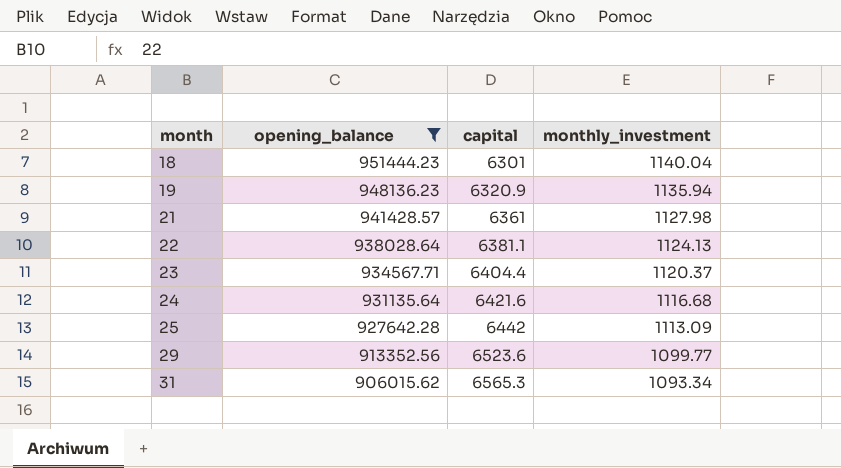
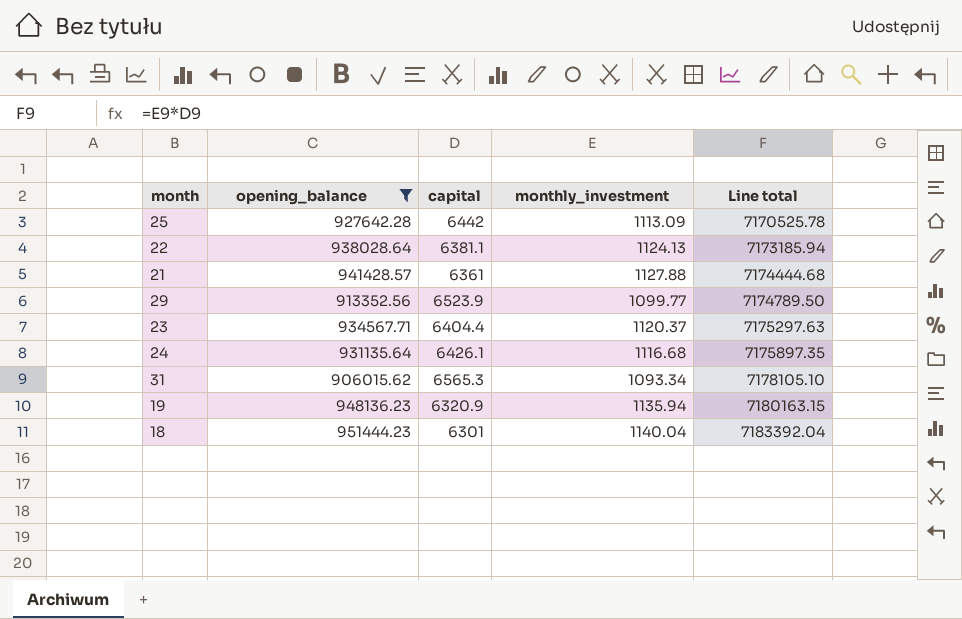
row order: month ascending -> Line total ascending
column Line total | formula: none -> [capital] * [monthly_investment]
21 | monthly_investment: 1127.98 -> 1127.88
29 | capital: 6523.6 -> 6523.9
24 | capital: 6421.6 -> 6426.1

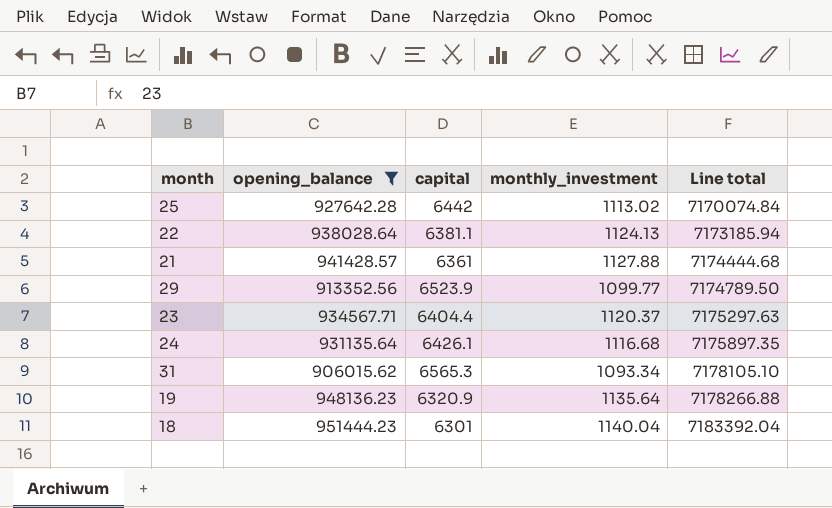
25 | monthly_investment: 1113.09 -> 1113.02
25 | Line total: 7170525.78 -> 7170074.84
19 | monthly_investment: 1135.94 -> 1135.64
19 | Line total: 7180163.15 -> 7178266.88

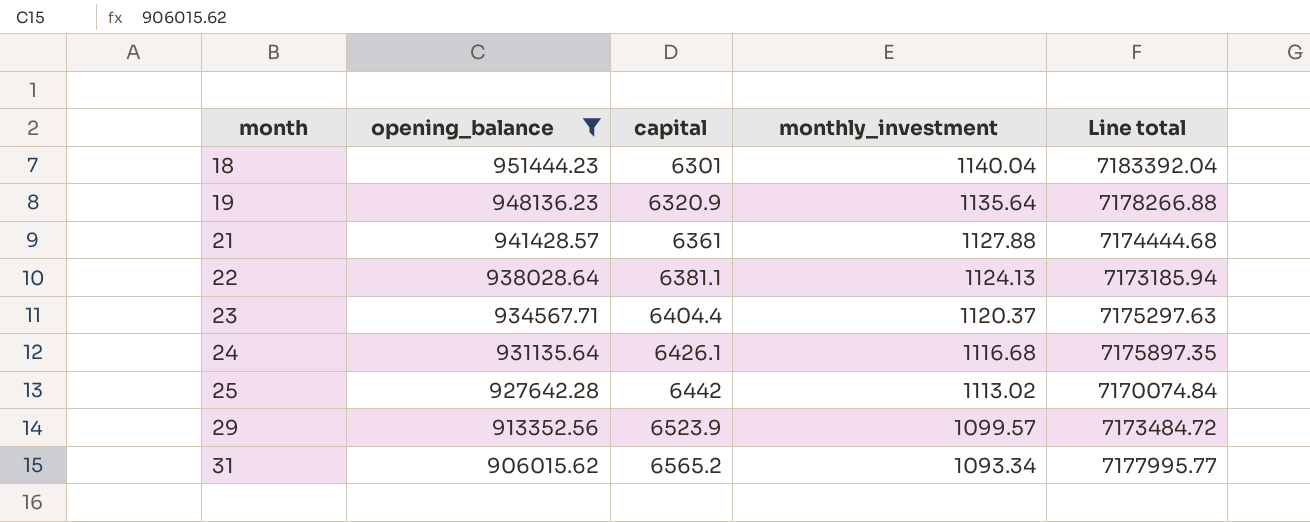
row order: Line total ascending -> month ascending
29 | monthly_investment: 1099.77 -> 1099.57
29 | Line total: 7174789.50 -> 7173484.72
31 | capital: 6565.3 -> 6565.2
31 | Line total: 7178105.10 -> 7177995.77

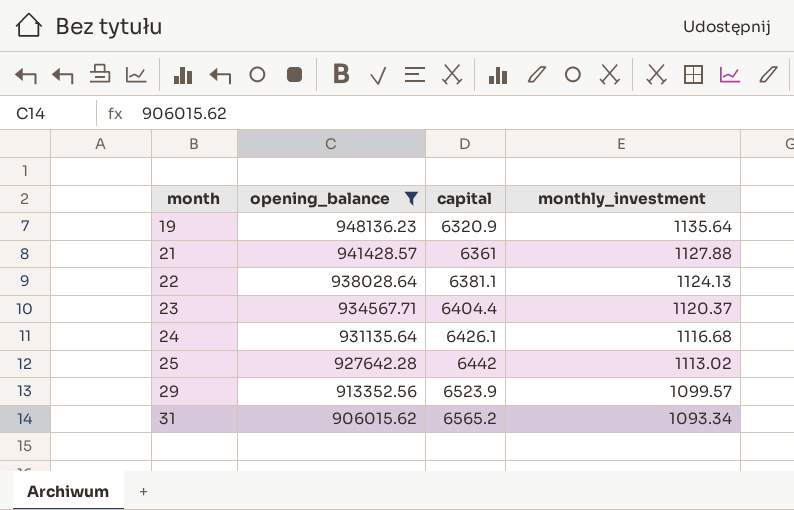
column Line total | formula: [capital] * [monthly_investment] -> none
row 18: 951444.23 | 6301 | 1140.04 | 7183392.04 -> none

